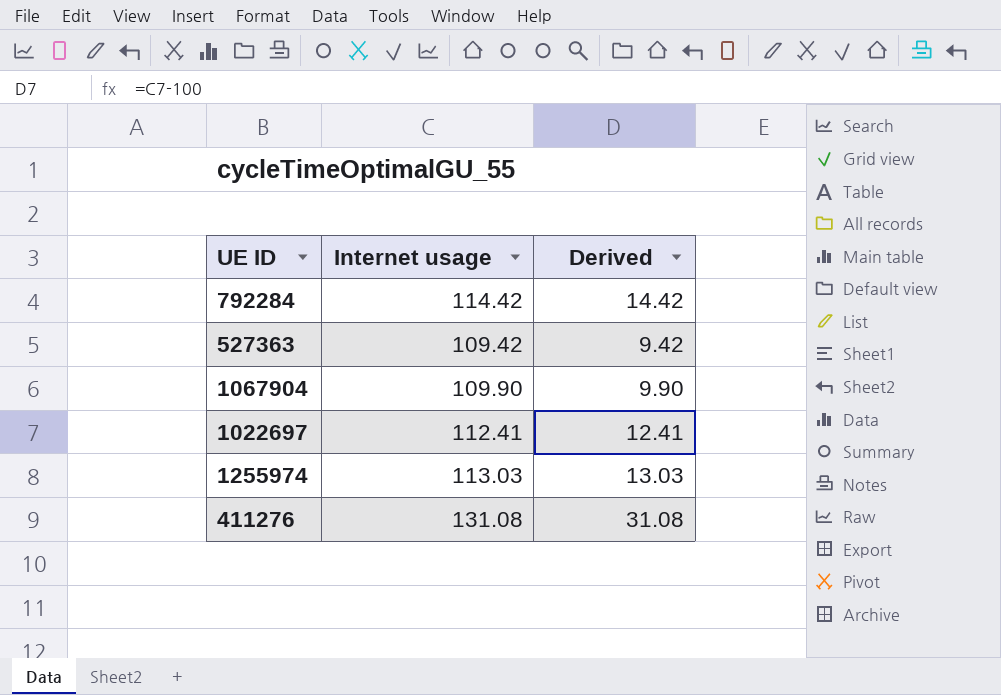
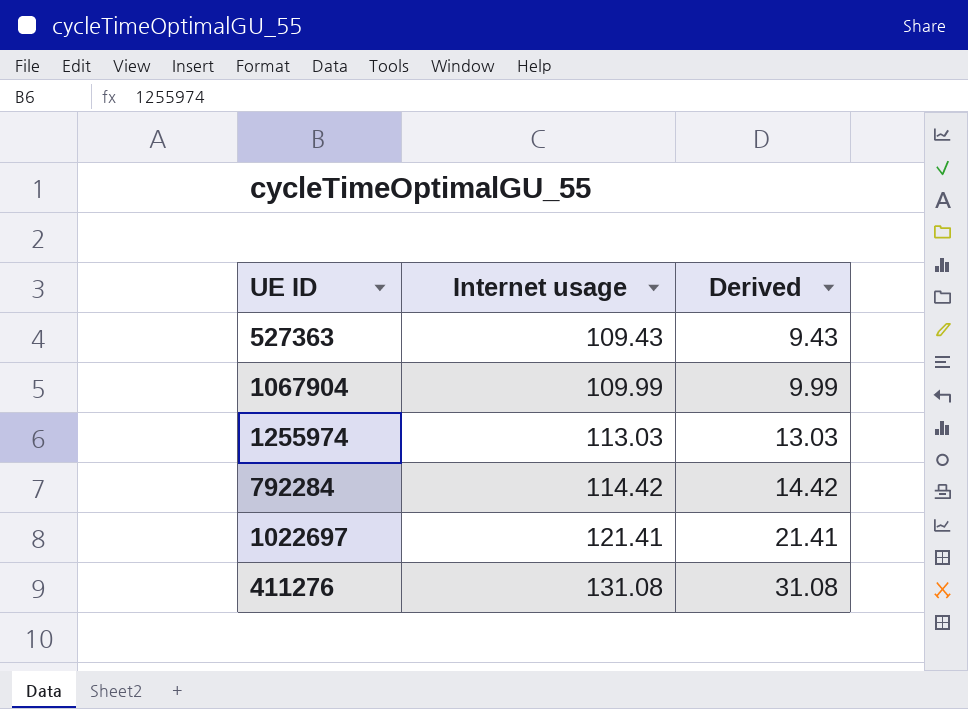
row order: none -> Internet usage ascending
527363 | Internet usage: 109.42 -> 109.43
527363 | Derived: 9.42 -> 9.43
1067904 | Internet usage: 109.90 -> 109.99
1067904 | Derived: 9.90 -> 9.99
1022697 | Internet usage: 112.41 -> 121.41
1022697 | Derived: 12.41 -> 21.41

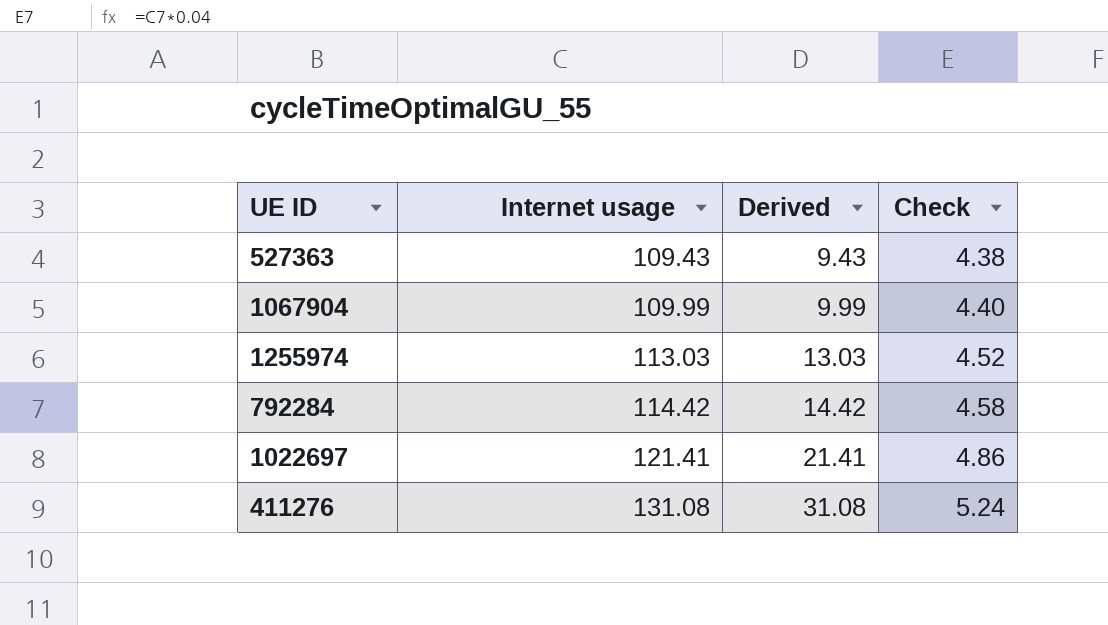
column Check | formula: none -> [Internet usage] * 0.04

